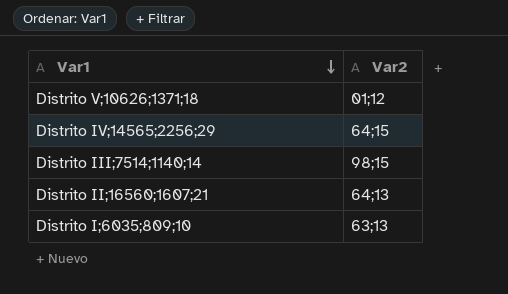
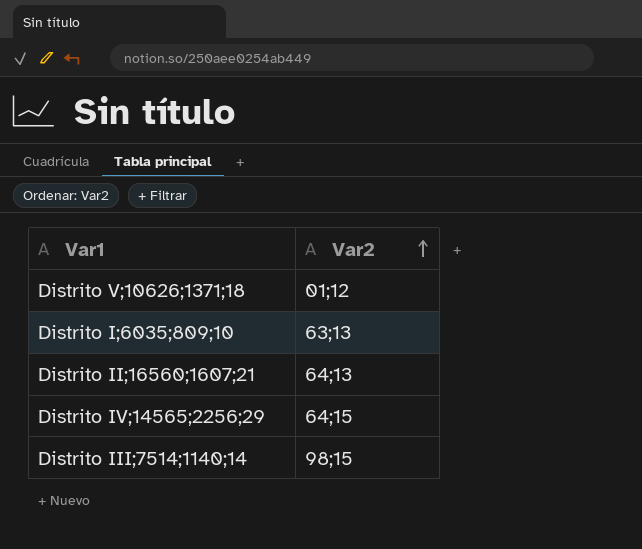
row order: Var1 descending -> Var2 ascending

